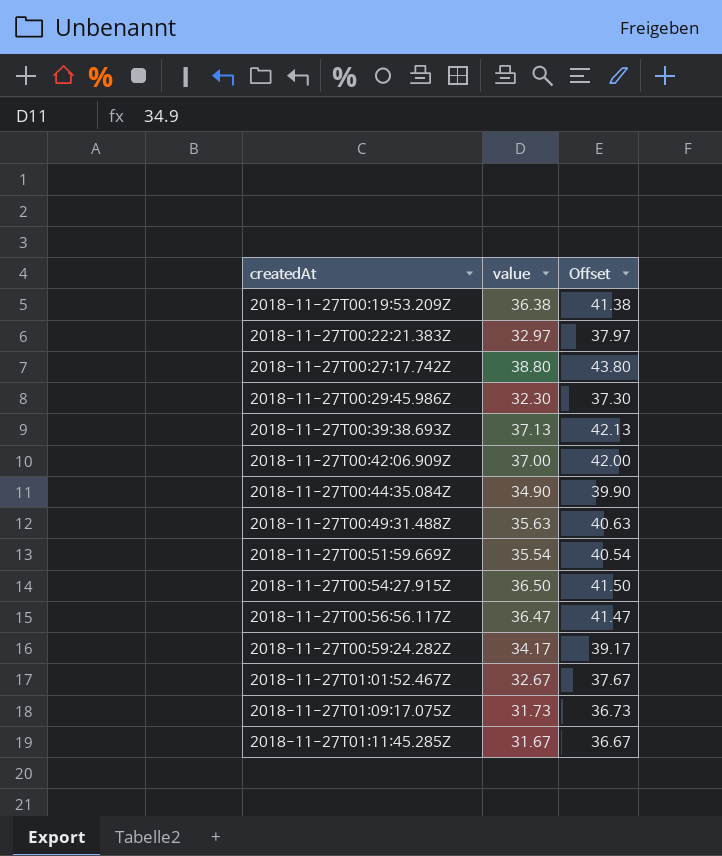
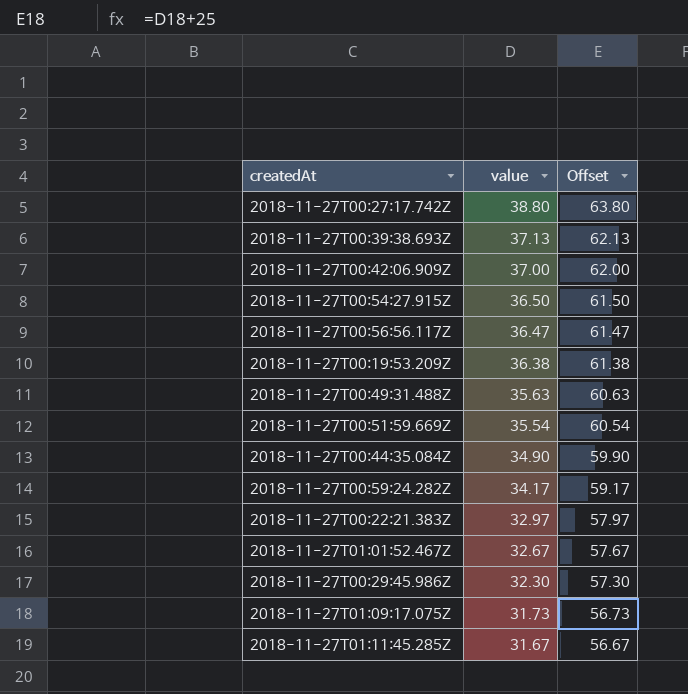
row order: createdAt ascending -> value descending
column Offset | formula: [value] + 5 -> [value] + 25

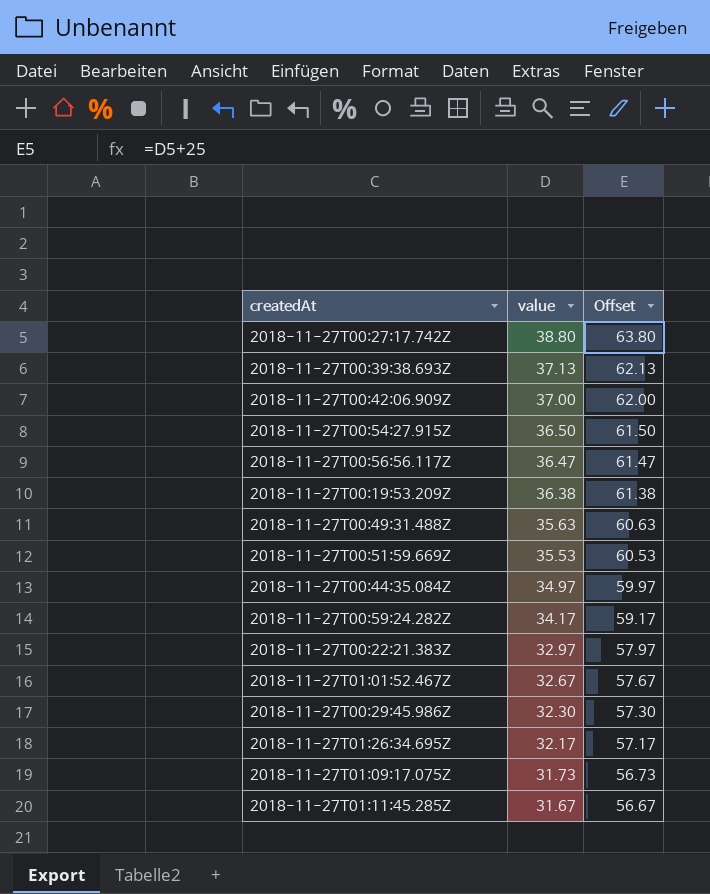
2018-11-27T00:51:59.669Z | value: 35.54 -> 35.53
2018-11-27T00:51:59.669Z | Offset: 60.54 -> 60.53
2018-11-27T00:44:35.084Z | value: 34.90 -> 34.97
2018-11-27T00:44:35.084Z | Offset: 59.90 -> 59.97
row 2018-11-27T01:26:34.695Z: none -> 32.17 | 57.17

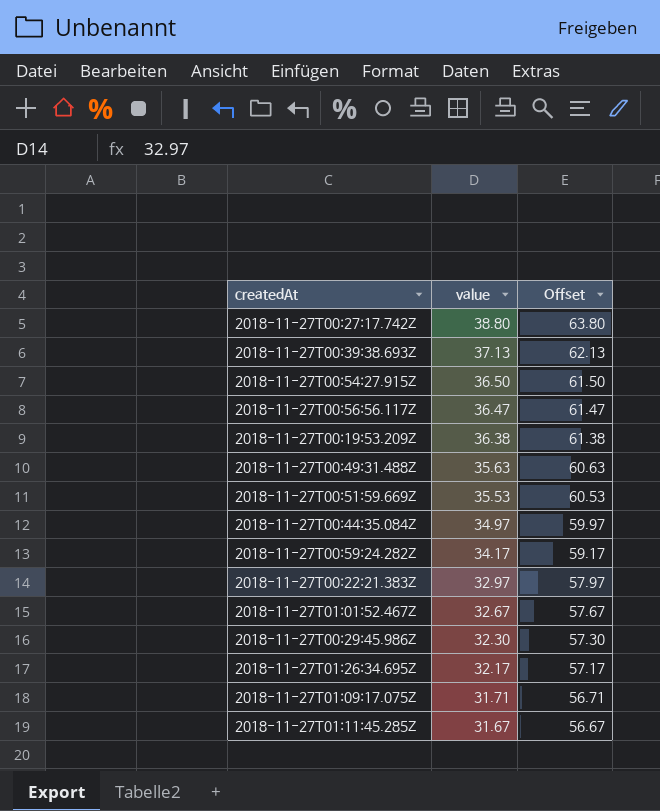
row 2018-11-27T00:42:06.909Z: 37.00 | 62.00 -> none
2018-11-27T01:09:17.075Z | value: 31.73 -> 31.71
2018-11-27T01:09:17.075Z | Offset: 56.73 -> 56.71

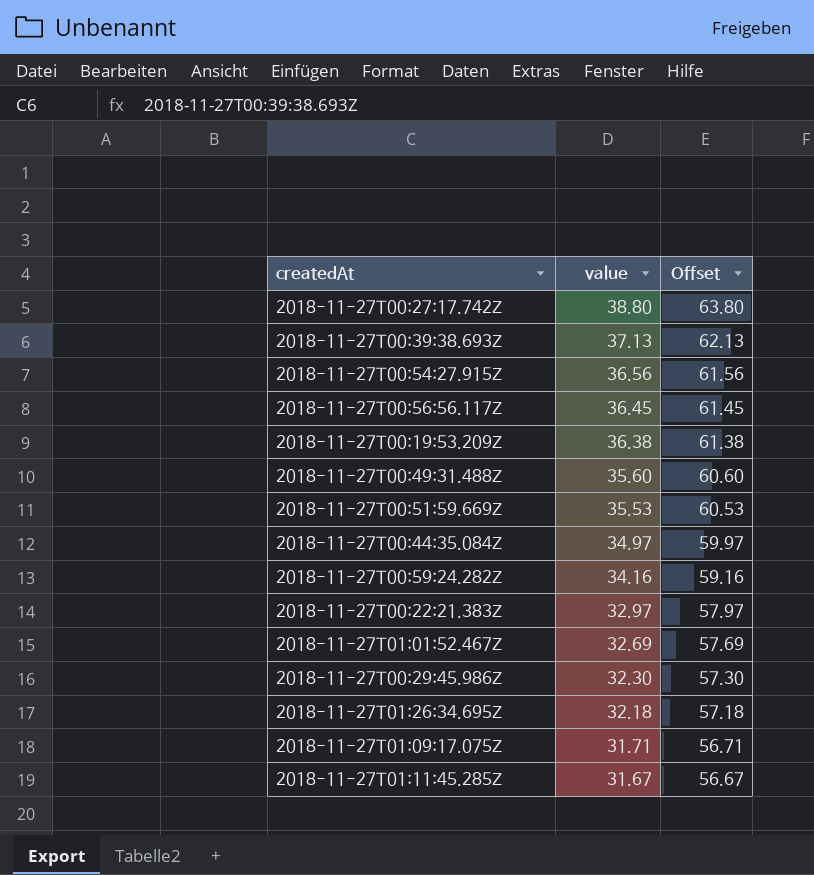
2018-11-27T00:54:27.915Z | value: 36.50 -> 36.56
2018-11-27T00:54:27.915Z | Offset: 61.50 -> 61.56
2018-11-27T00:56:56.117Z | value: 36.47 -> 36.45
2018-11-27T00:56:56.117Z | Offset: 61.47 -> 61.45
2018-11-27T00:49:31.488Z | value: 35.63 -> 35.60
2018-11-27T00:49:31.488Z | Offset: 60.63 -> 60.60
2018-11-27T00:59:24.282Z | value: 34.17 -> 34.16
2018-11-27T00:59:24.282Z | Offset: 59.17 -> 59.16
2018-11-27T01:01:52.467Z | value: 32.67 -> 32.69
2018-11-27T01:01:52.467Z | Offset: 57.67 -> 57.69
2018-11-27T01:26:34.695Z | value: 32.17 -> 32.18
2018-11-27T01:26:34.695Z | Offset: 57.17 -> 57.18

